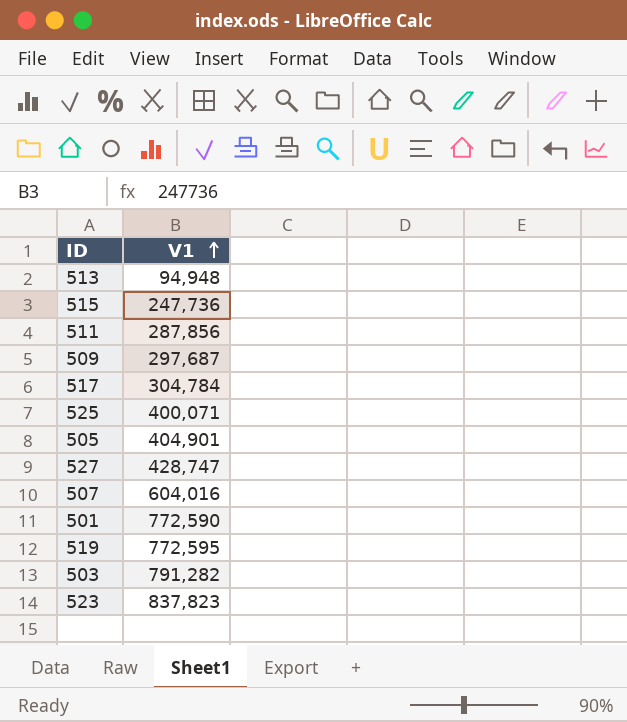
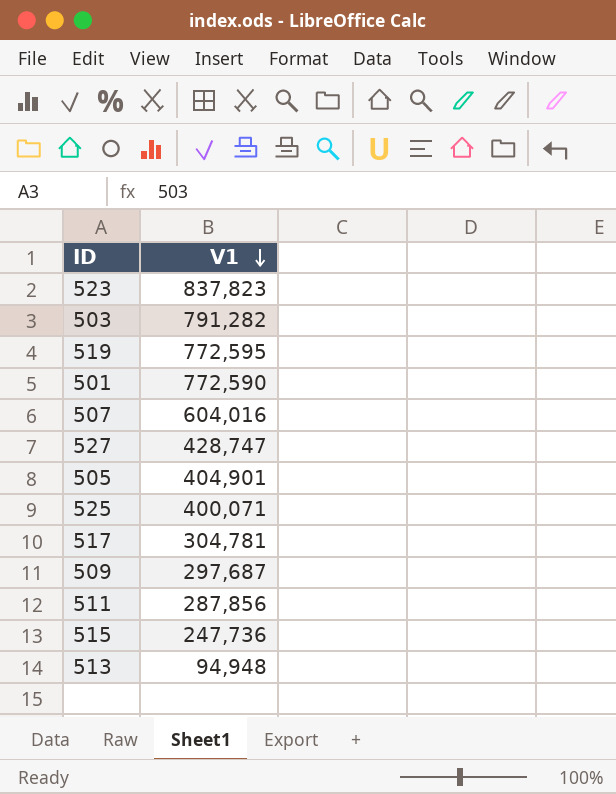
row order: V1 ascending -> V1 descending
517 | V1: 304,784 -> 304,781

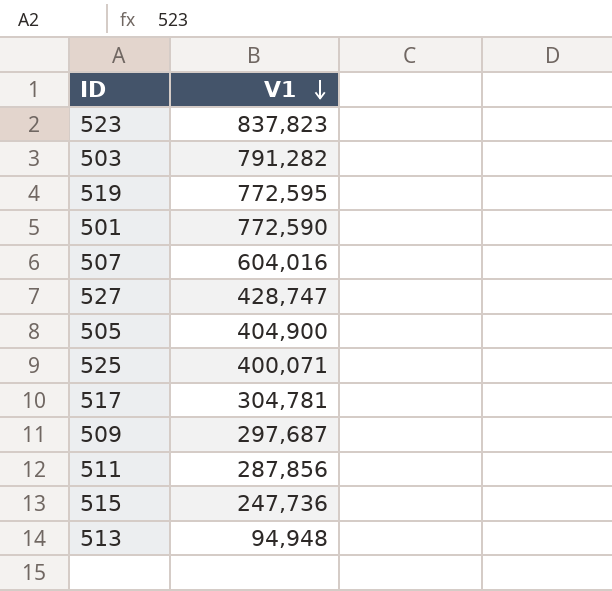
505 | V1: 404,901 -> 404,900

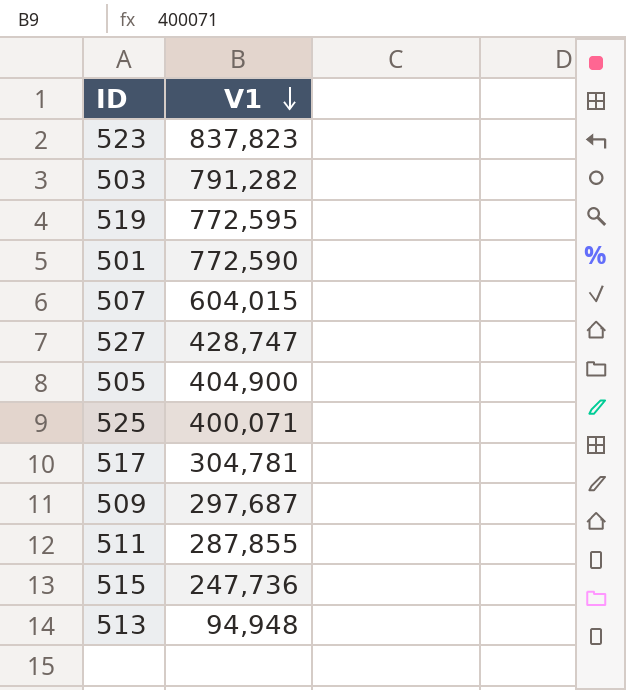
507 | V1: 604,016 -> 604,015
511 | V1: 287,856 -> 287,855

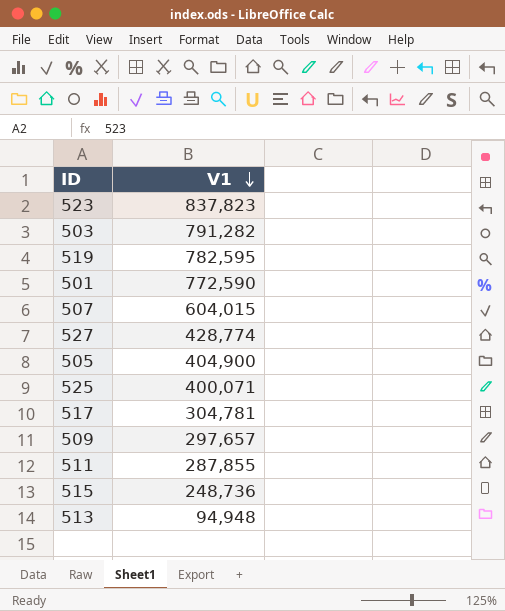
519 | V1: 772,595 -> 782,595
527 | V1: 428,747 -> 428,774
509 | V1: 297,687 -> 297,657
515 | V1: 247,736 -> 248,736

